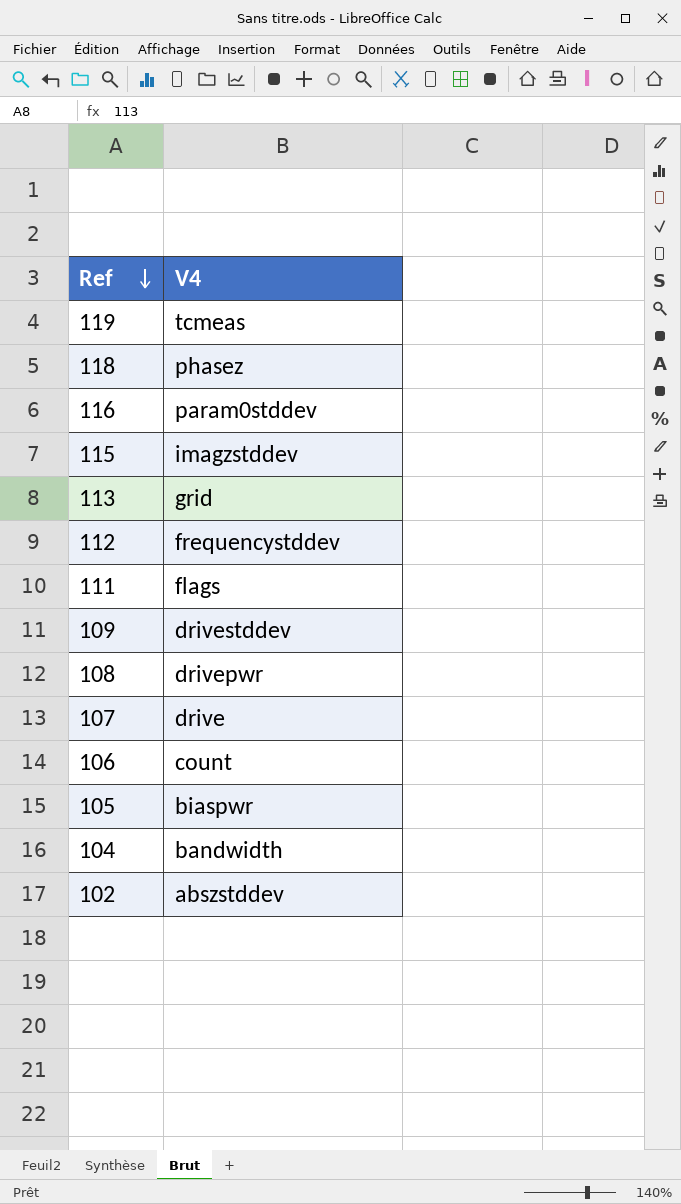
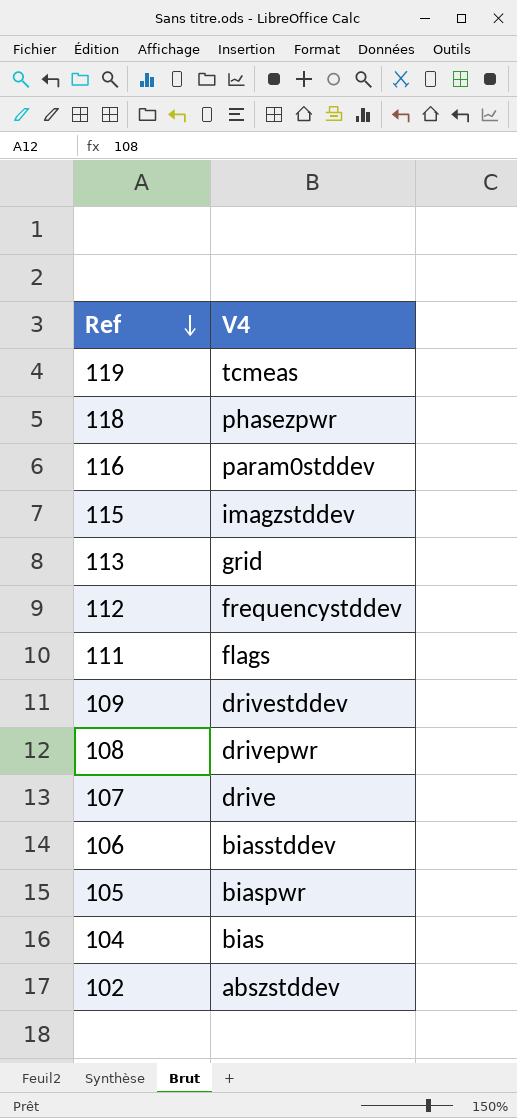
118 | V4: phasez -> phasezpwr
106 | V4: count -> biasstddev
104 | V4: bandwidth -> bias

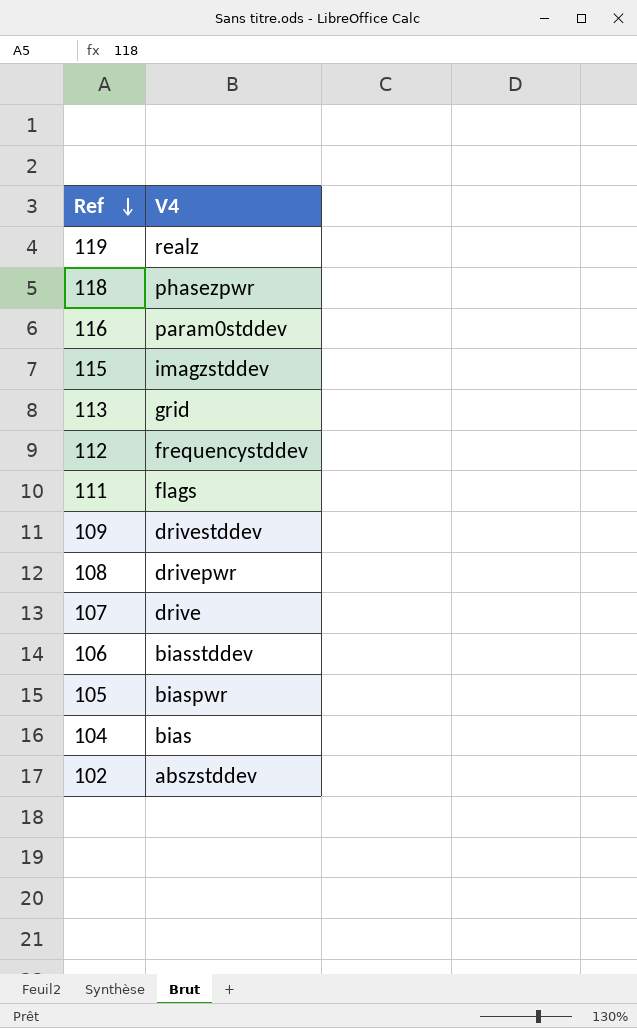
119 | V4: tcmeas -> realz

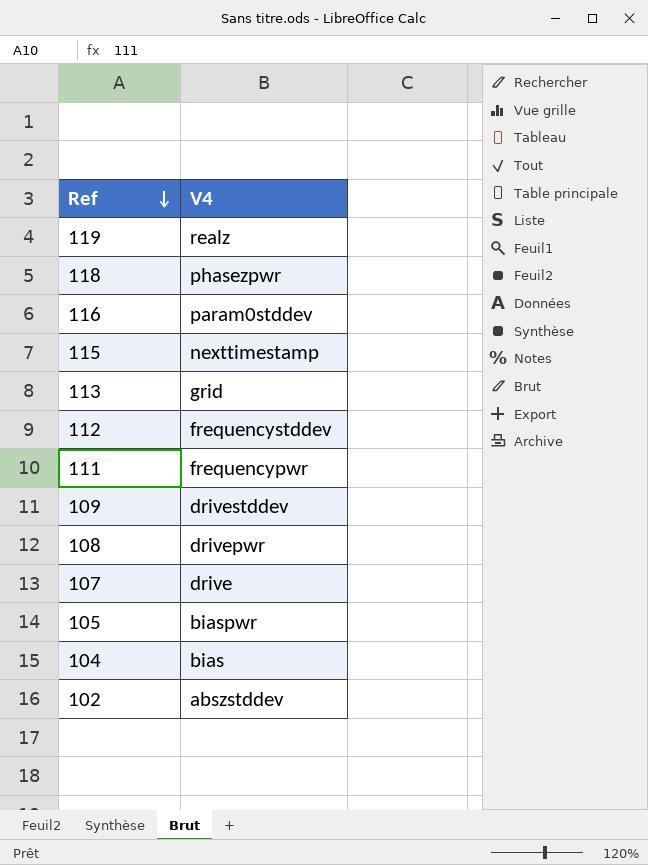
row 106: biasstddev -> none
115 | V4: imagzstddev -> nexttimestamp
111 | V4: flags -> frequencypwr

